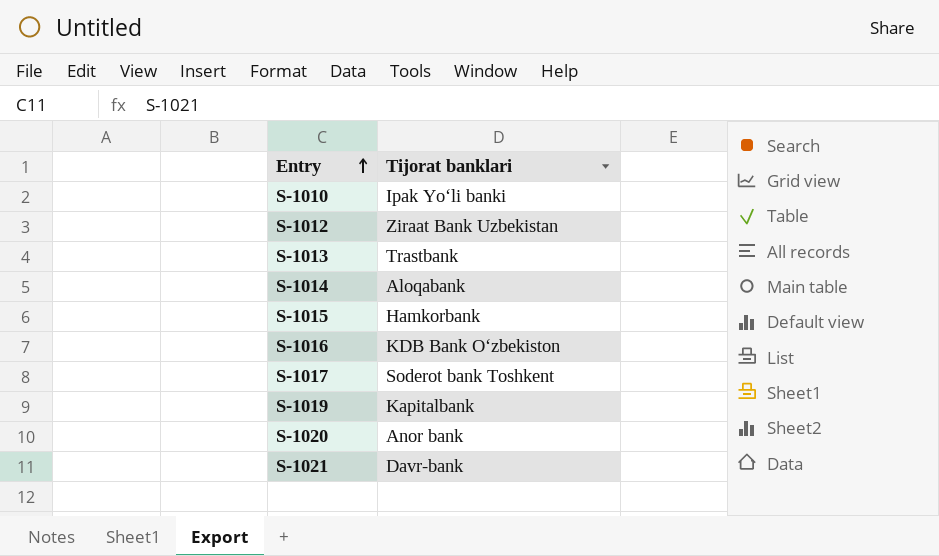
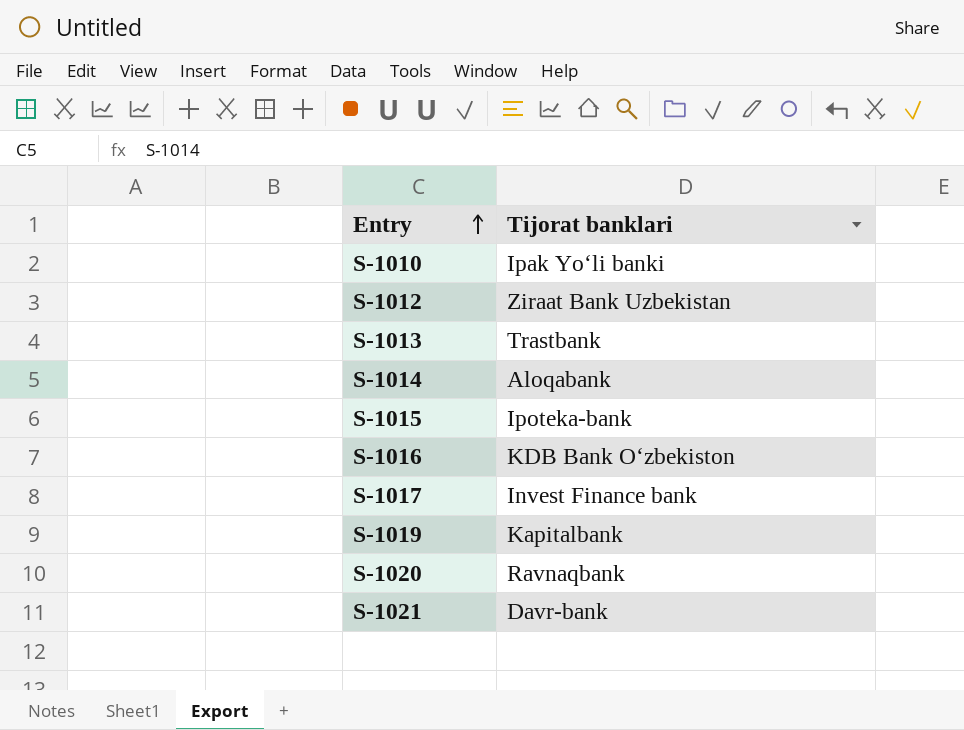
S-1015 | Tijorat banklari: Hamkorbank -> Ipoteka-bank
S-1017 | Tijorat banklari: Soderot bank Toshkent -> Invest Finance bank
S-1020 | Tijorat banklari: Anor bank -> Ravnaqbank

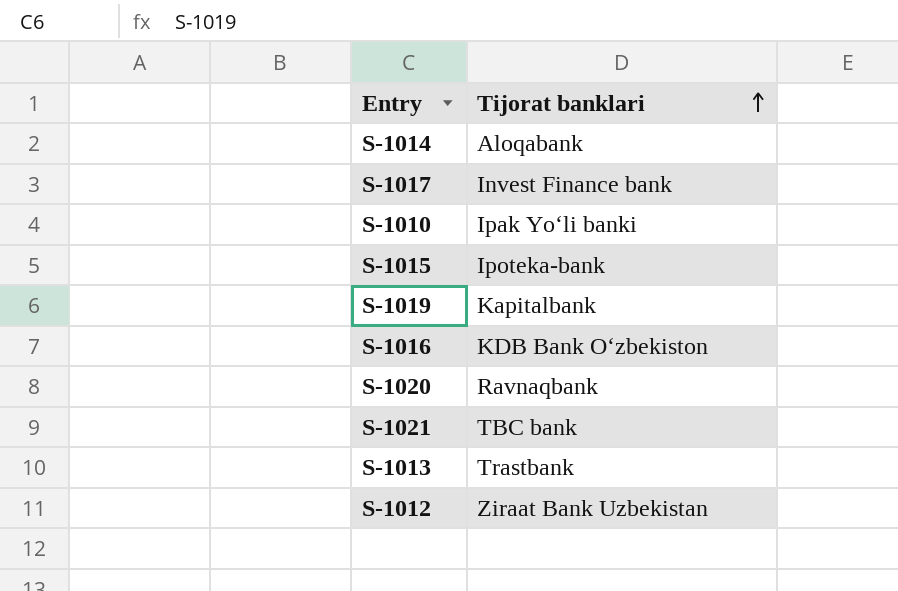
row order: Entry ascending -> Tijorat banklari ascending
S-1021 | Tijorat banklari: Davr-bank -> TBC bank

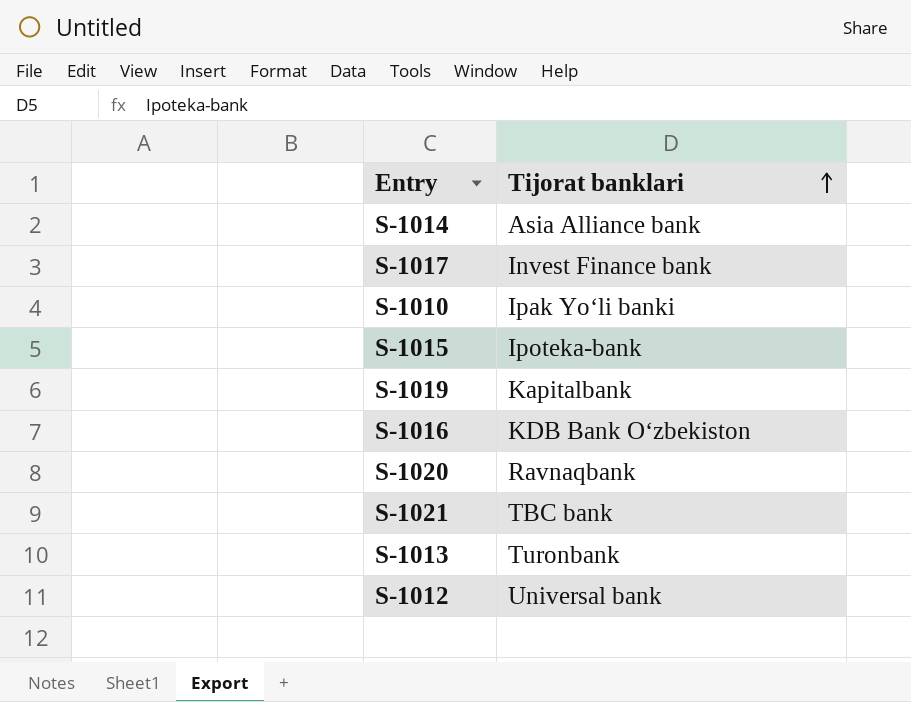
S-1014 | Tijorat banklari: Aloqabank -> Asia Alliance bank
S-1013 | Tijorat banklari: Trastbank -> Turonbank
S-1012 | Tijorat banklari: Ziraat Bank Uzbekistan -> Universal bank

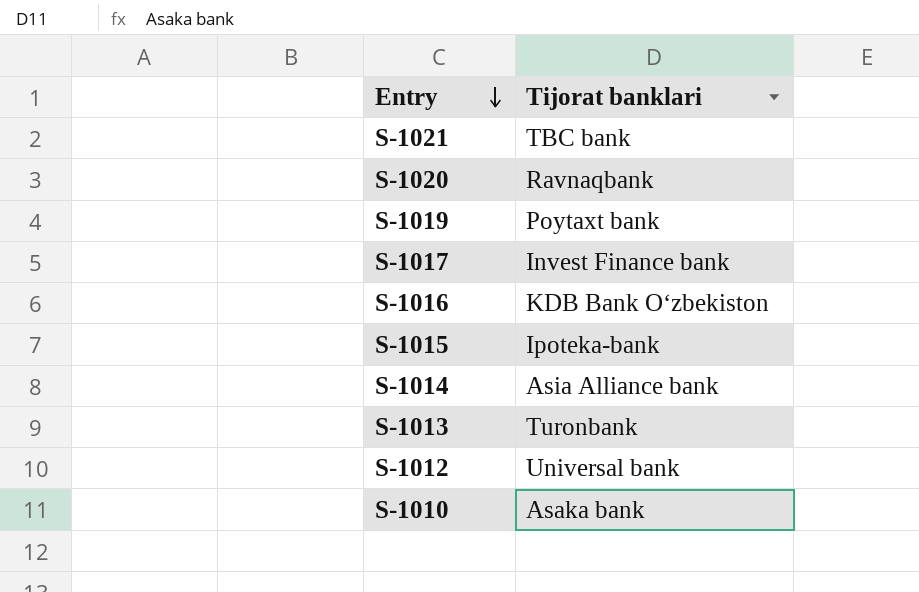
row order: Tijorat banklari ascending -> Entry descending
S-1019 | Tijorat banklari: Kapitalbank -> Poytaxt bank
S-1010 | Tijorat banklari: Ipak Yo‘li banki -> Asaka bank

